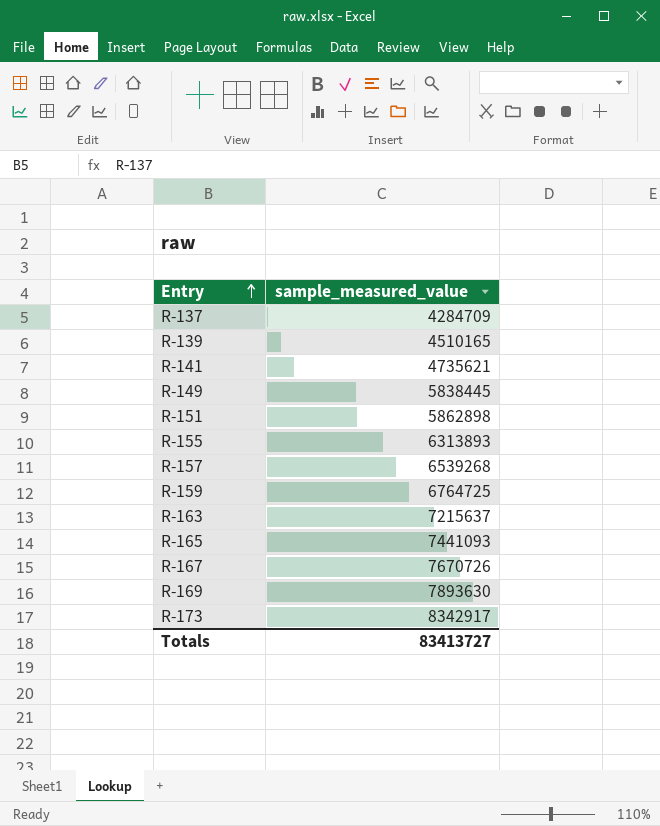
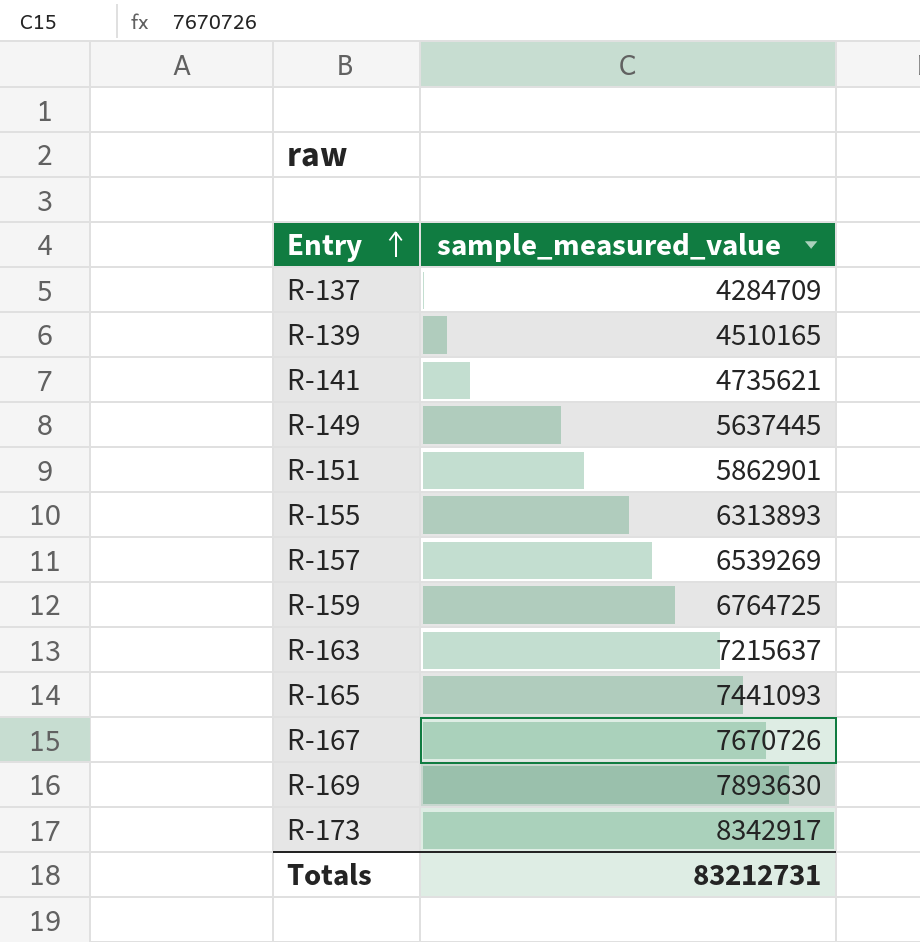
R-149 | sample_measured_value: 5838445 -> 5637445
R-151 | sample_measured_value: 5862898 -> 5862901
R-157 | sample_measured_value: 6539268 -> 6539269
Totals | sample_measured_value: 83413727 -> 83212731

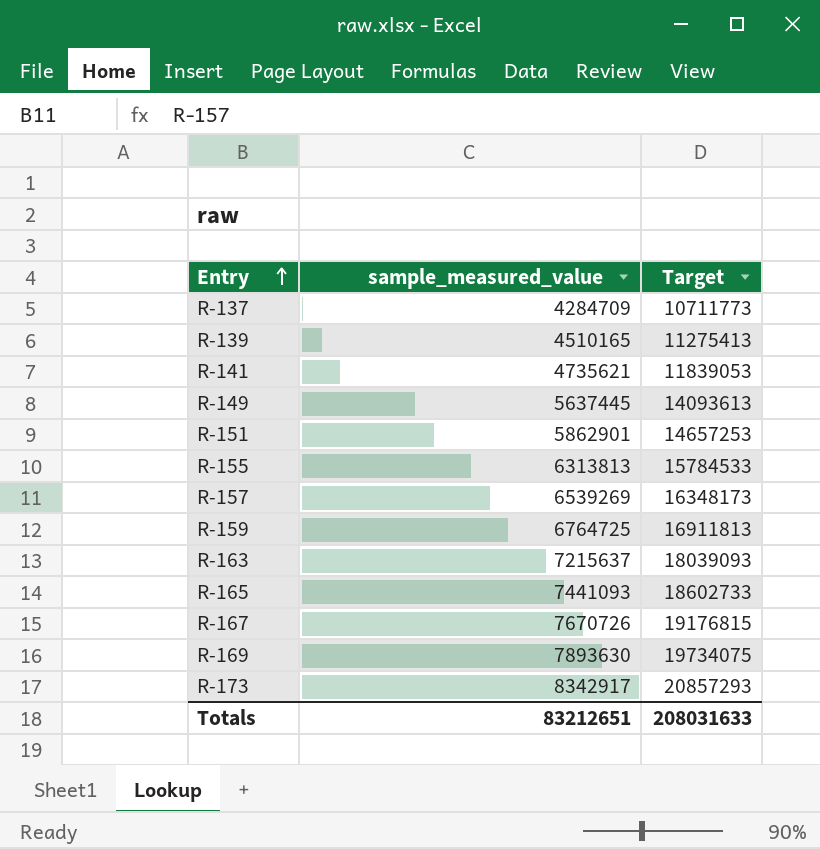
column Target | formula: none -> [sample_measured_value] * 2.5
R-155 | sample_measured_value: 6313893 -> 6313813
Totals | sample_measured_value: 83212731 -> 83212651

